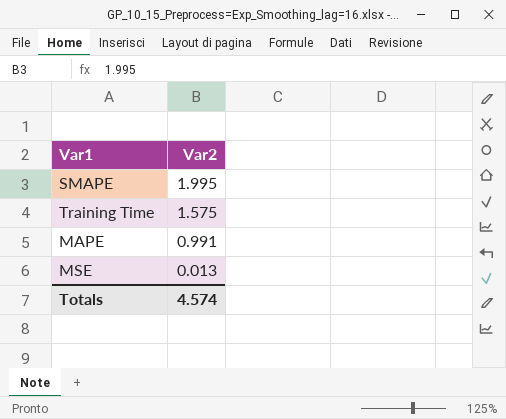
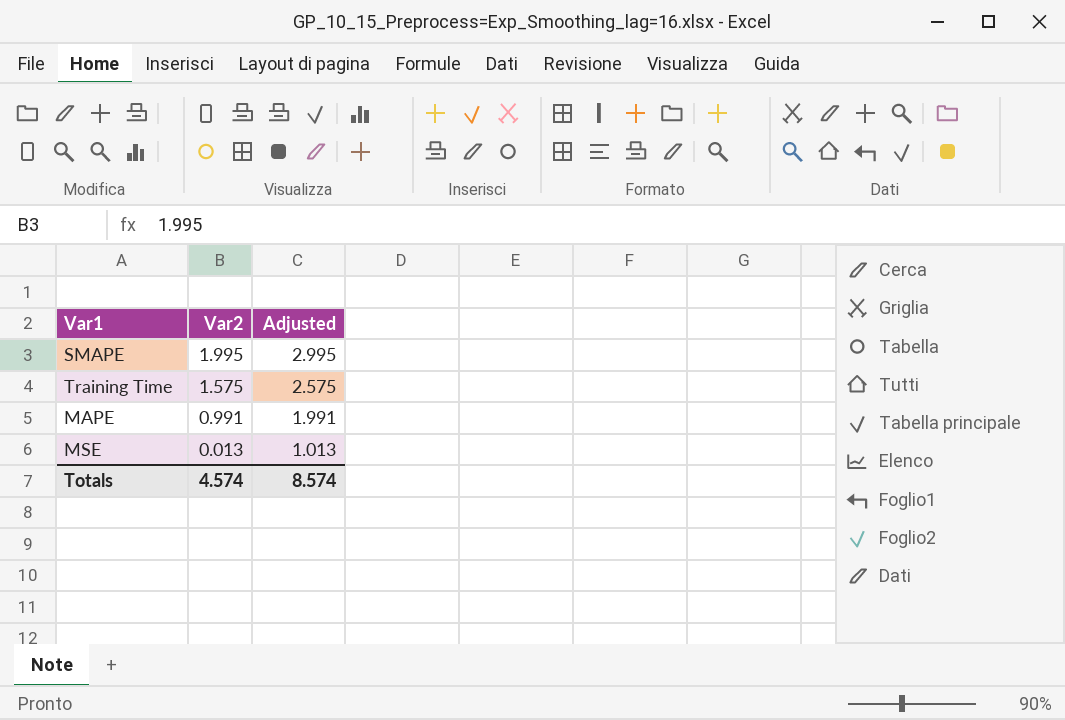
column Adjusted | formula: none -> [Var2] + 1

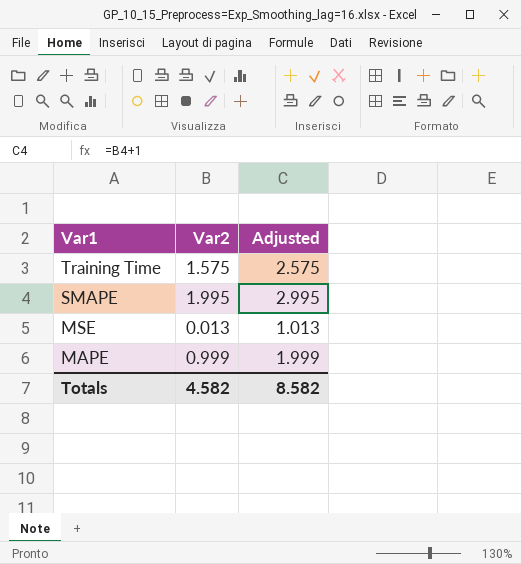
row order: Var2 descending -> Var1 descending
MAPE | Var2: 0.991 -> 0.999
MAPE | Adjusted: 1.991 -> 1.999
Totals | Var2: 4.574 -> 4.582
Totals | Adjusted: 8.574 -> 8.582

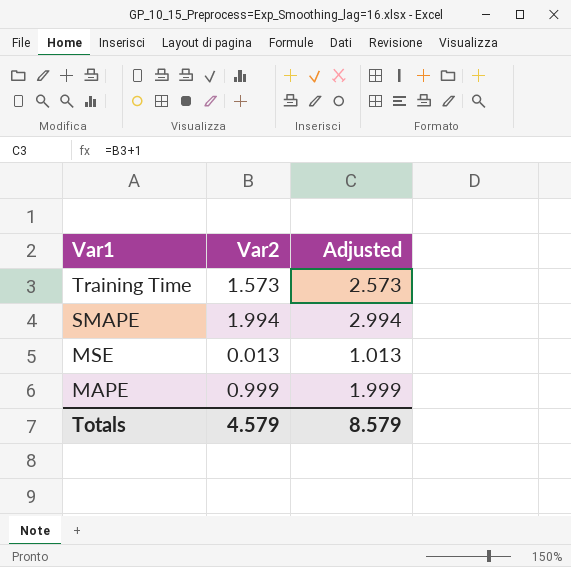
Training Time | Var2: 1.575 -> 1.573
Training Time | Adjusted: 2.575 -> 2.573
SMAPE | Var2: 1.995 -> 1.994
SMAPE | Adjusted: 2.995 -> 2.994
Totals | Var2: 4.582 -> 4.579
Totals | Adjusted: 8.582 -> 8.579

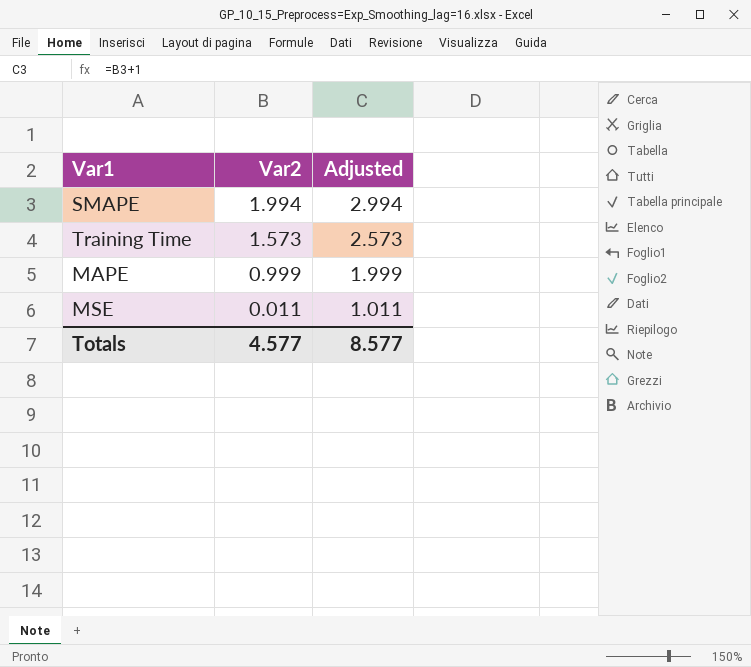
row order: Var1 descending -> Var2 descending
MSE | Var2: 0.013 -> 0.011
MSE | Adjusted: 1.013 -> 1.011
Totals | Var2: 4.579 -> 4.577
Totals | Adjusted: 8.579 -> 8.577

